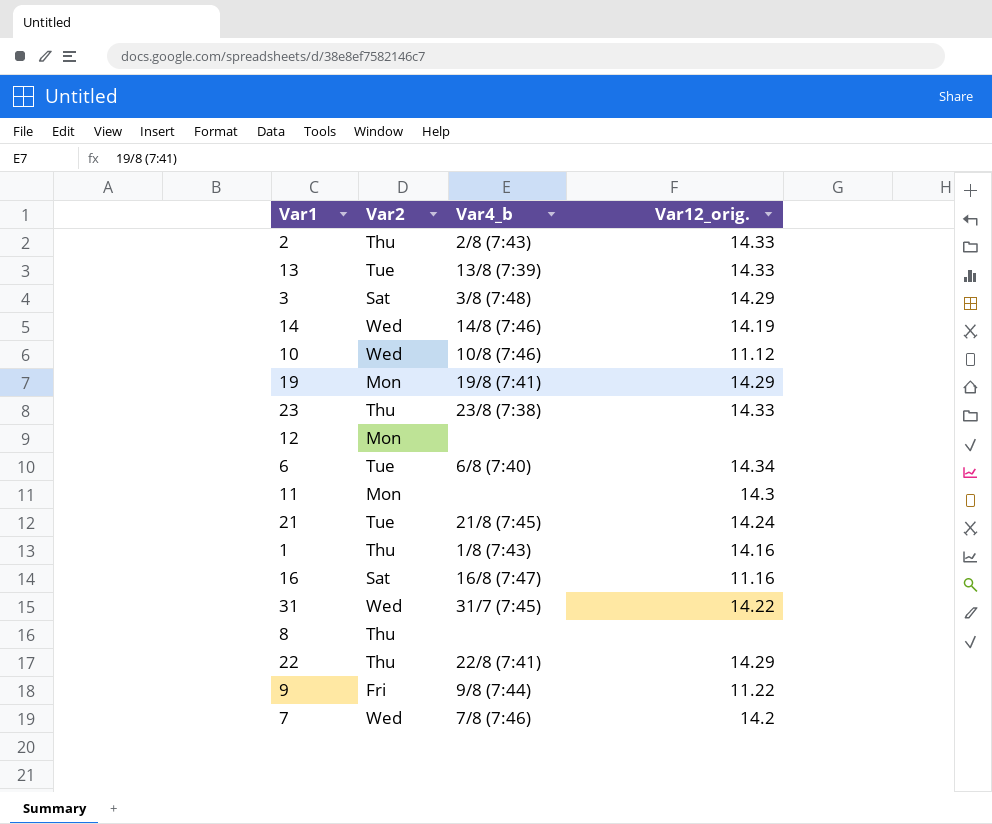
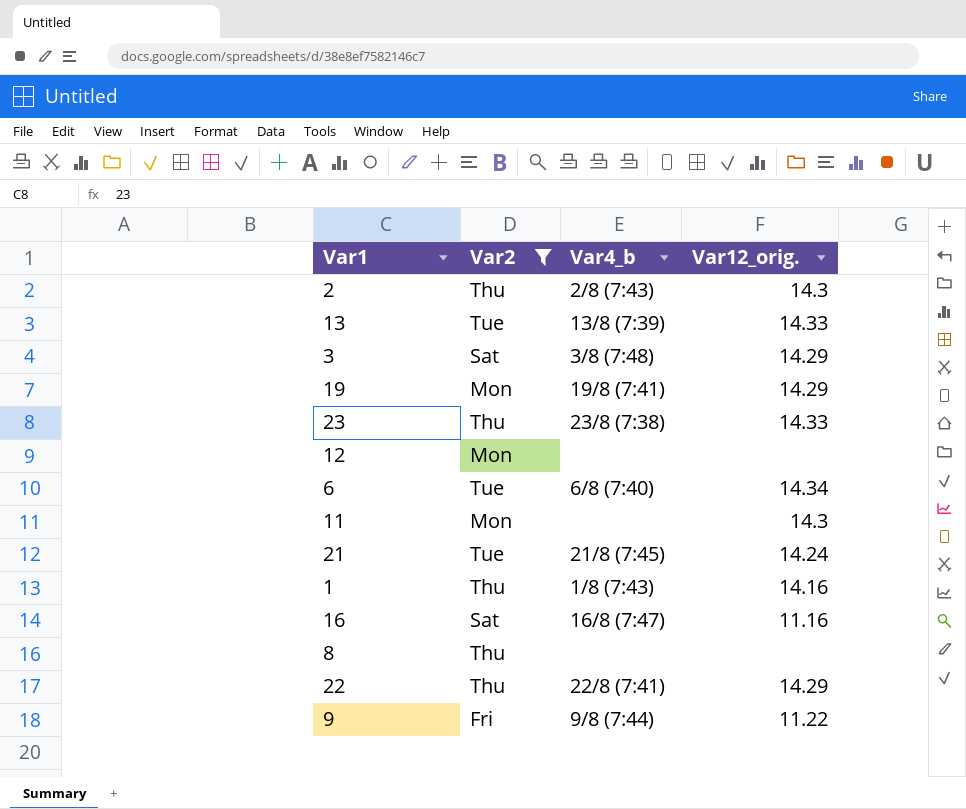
filter: none -> Var2 != Wed
2 | Var12_orig.: 14.33 -> 14.3

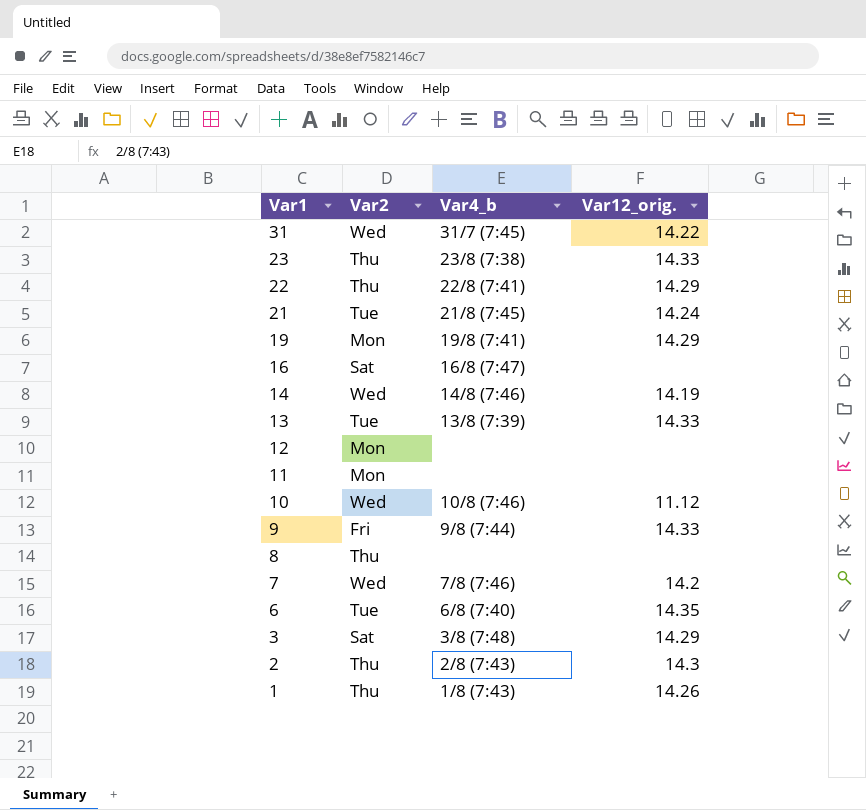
filter: Var2 != Wed -> none
row order: none -> Var1 descending
16 | Var12_orig.: 11.16 -> none
11 | Var12_orig.: 14.3 -> none
9 | Var12_orig.: 11.22 -> 14.33
6 | Var12_orig.: 14.34 -> 14.35
1 | Var12_orig.: 14.16 -> 14.26

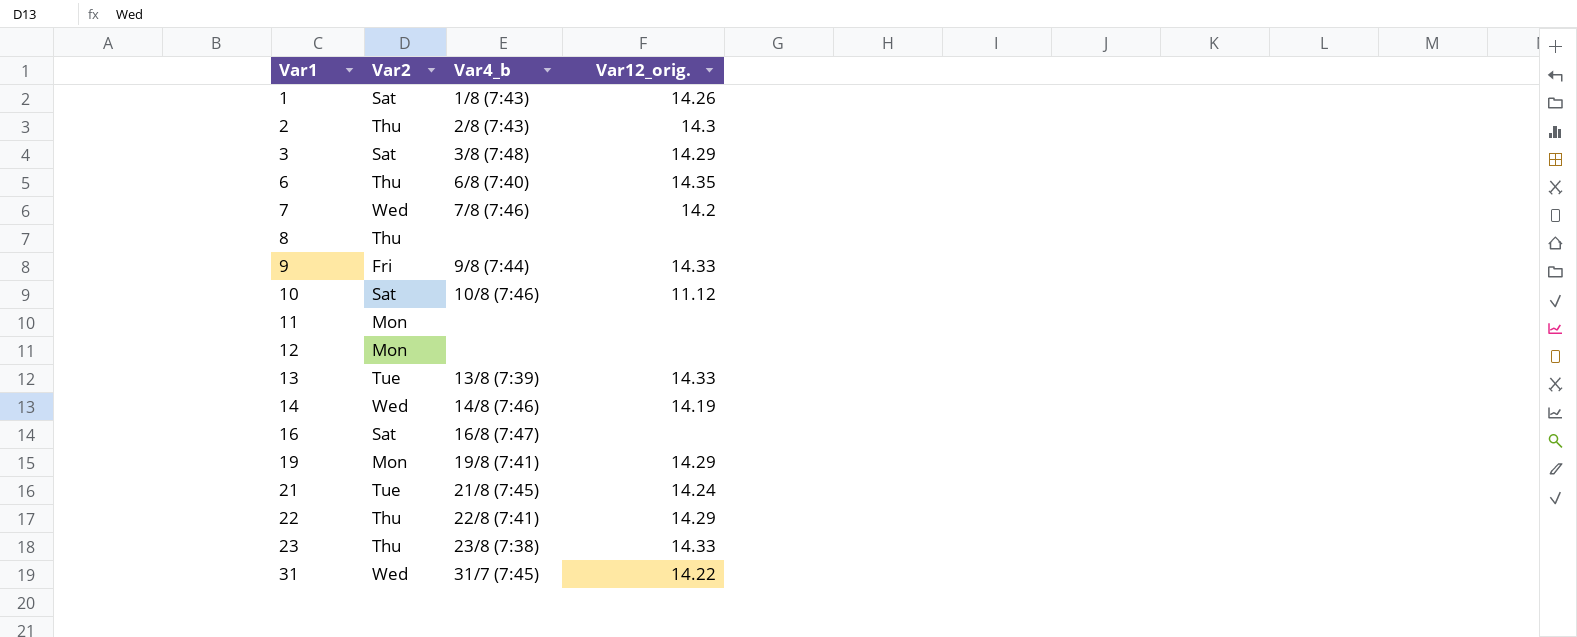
row order: Var1 descending -> Var1 ascending
1 | Var2: Thu -> Sat
6 | Var2: Tue -> Thu
10 | Var2: Wed -> Sat

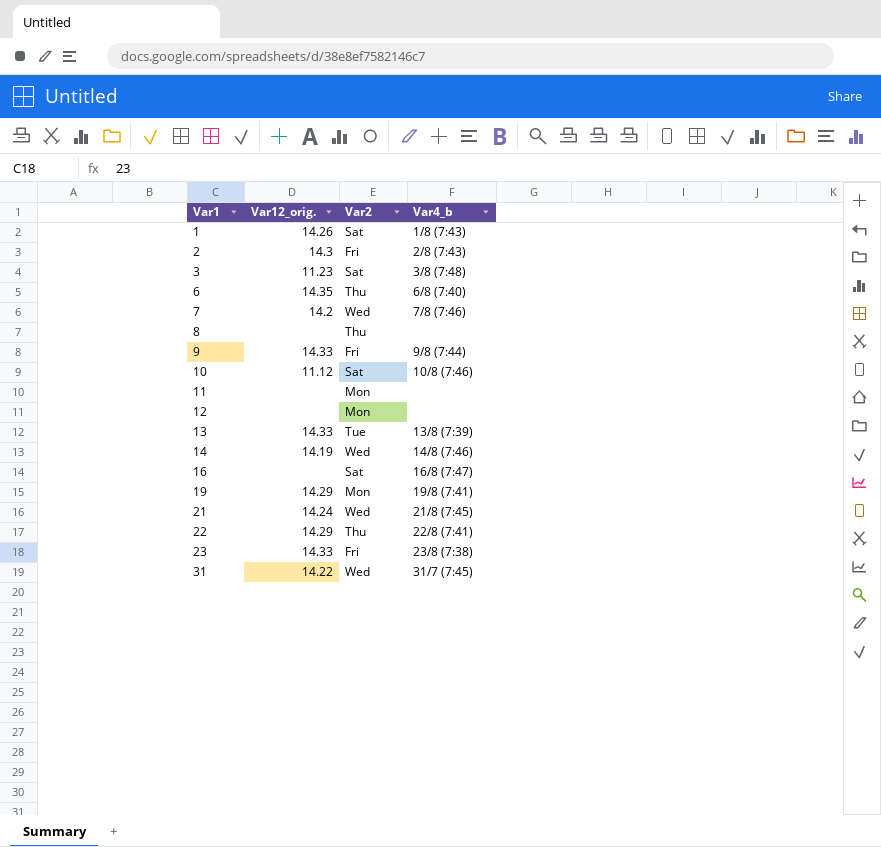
column Var12_orig. | position: 4 -> 2
2 | Var2: Thu -> Fri
3 | Var12_orig.: 14.29 -> 11.23
21 | Var2: Tue -> Wed
23 | Var2: Thu -> Fri

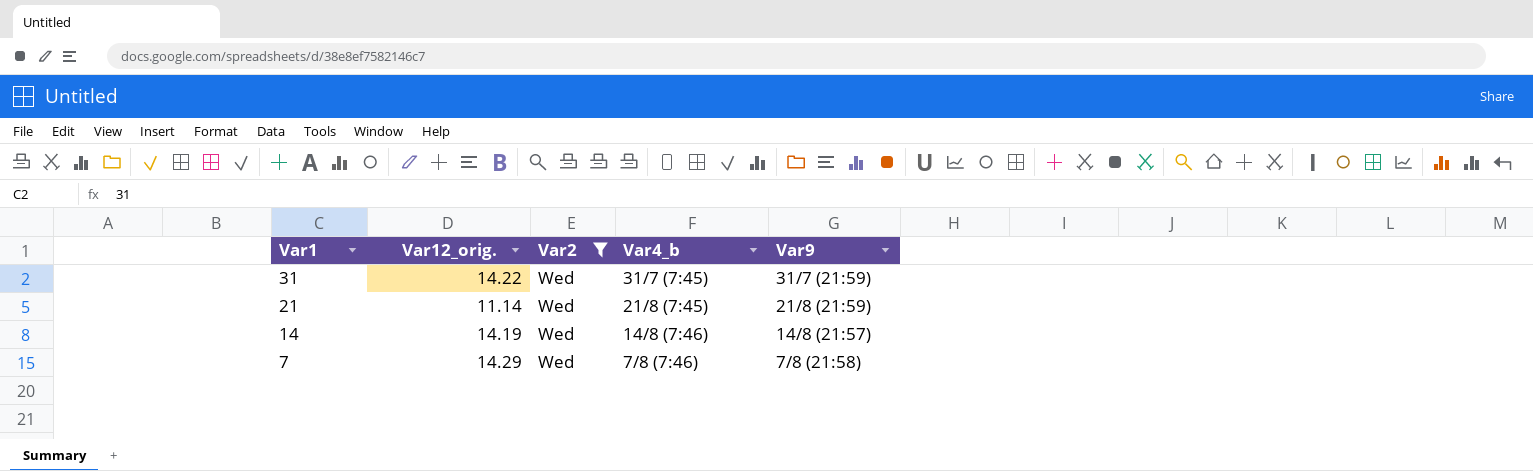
filter: none -> Var2 = Wed
row order: Var1 ascending -> Var1 descending
column Var9 | position: none -> 5
21 | Var12_orig.: 14.24 -> 11.14
7 | Var12_orig.: 14.2 -> 14.29

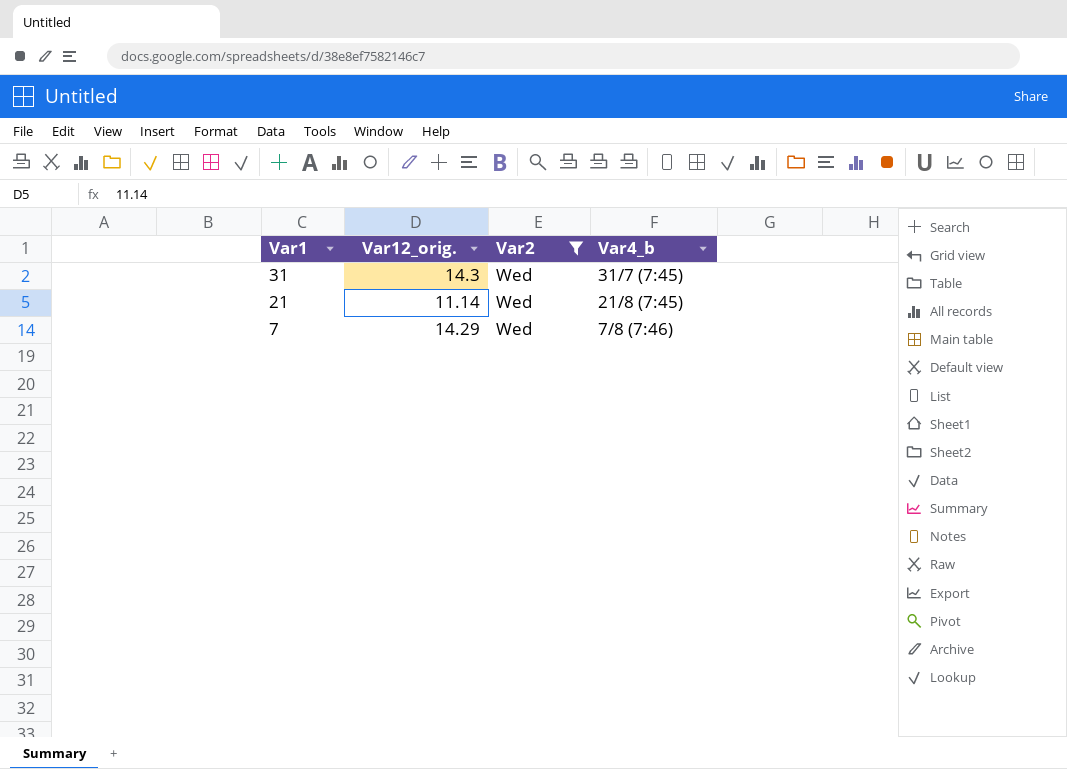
column Var9 | position: 5 -> none
row 14: 14.19 | Wed | 14/8 (7:46) | 14/8 (21:57) -> none
31 | Var12_orig.: 14.22 -> 14.3

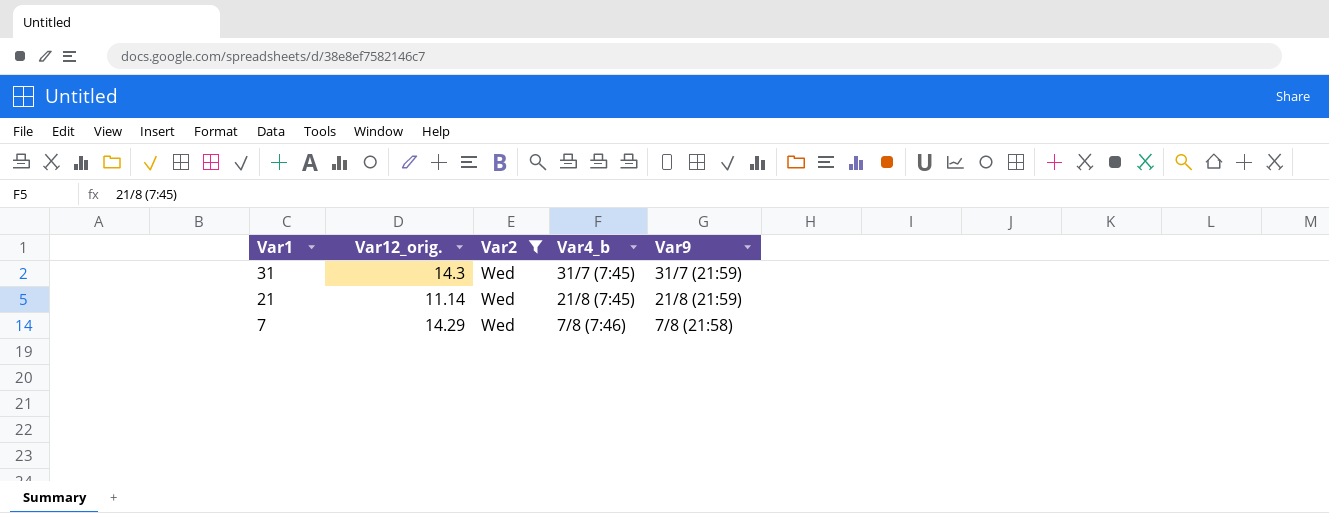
column Var9 | position: none -> 5

